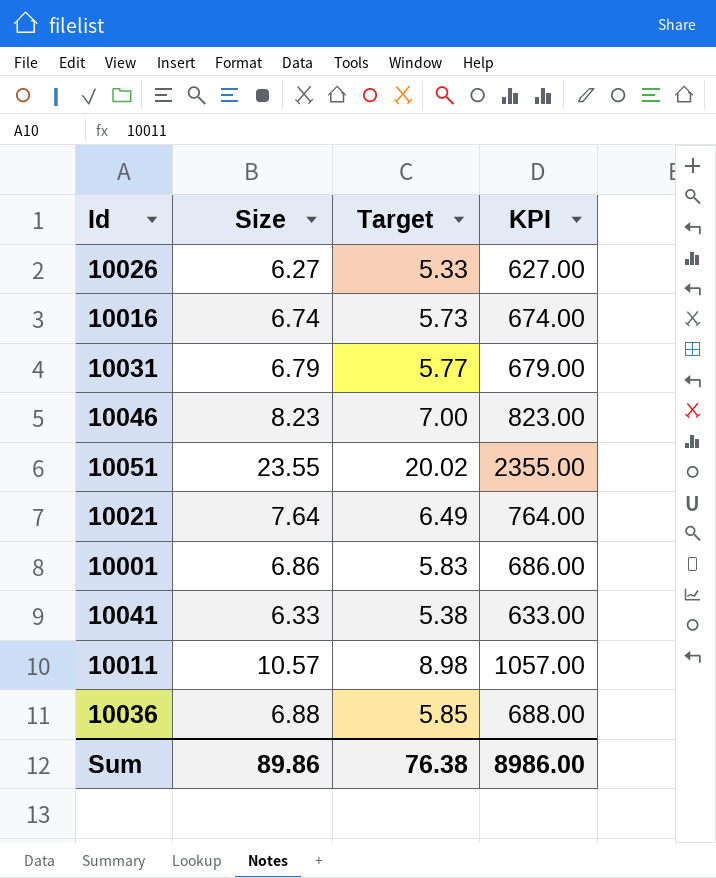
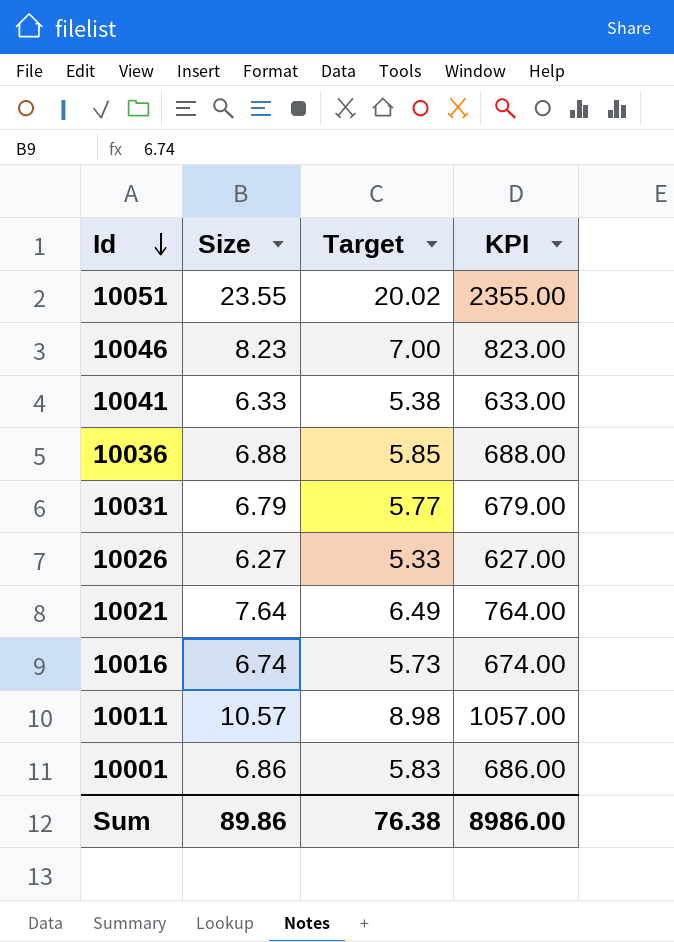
row order: none -> Id descending

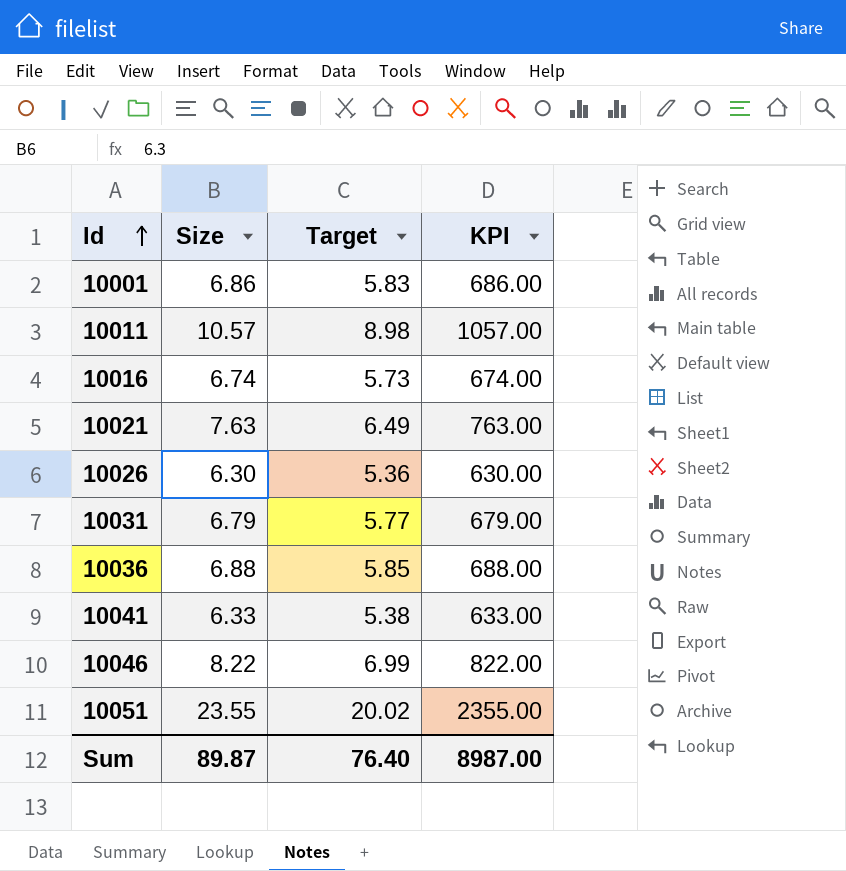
row order: Id descending -> Id ascending
10021 | Size: 7.64 -> 7.63
10021 | KPI: 764.00 -> 763.00
10026 | Size: 6.27 -> 6.30
10026 | Target: 5.33 -> 5.36
10026 | KPI: 627.00 -> 630.00
10046 | Size: 8.23 -> 8.22
10046 | Target: 7.00 -> 6.99
10046 | KPI: 823.00 -> 822.00
Sum | Size: 89.86 -> 89.87
Sum | Target: 76.38 -> 76.40
Sum | KPI: 8986.00 -> 8987.00

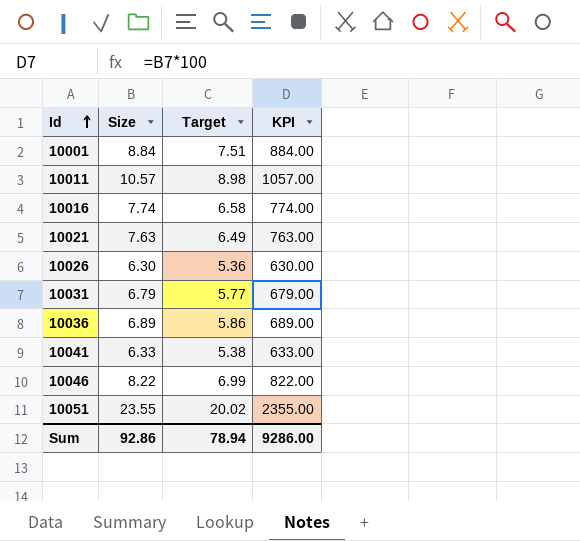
10001 | Size: 6.86 -> 8.84
10001 | Target: 5.83 -> 7.51
10001 | KPI: 686.00 -> 884.00
10016 | Size: 6.74 -> 7.74
10016 | Target: 5.73 -> 6.58
10016 | KPI: 674.00 -> 774.00
10036 | Size: 6.88 -> 6.89
10036 | Target: 5.85 -> 5.86
10036 | KPI: 688.00 -> 689.00
Sum | Size: 89.87 -> 92.86
Sum | Target: 76.40 -> 78.94
Sum | KPI: 8987.00 -> 9286.00

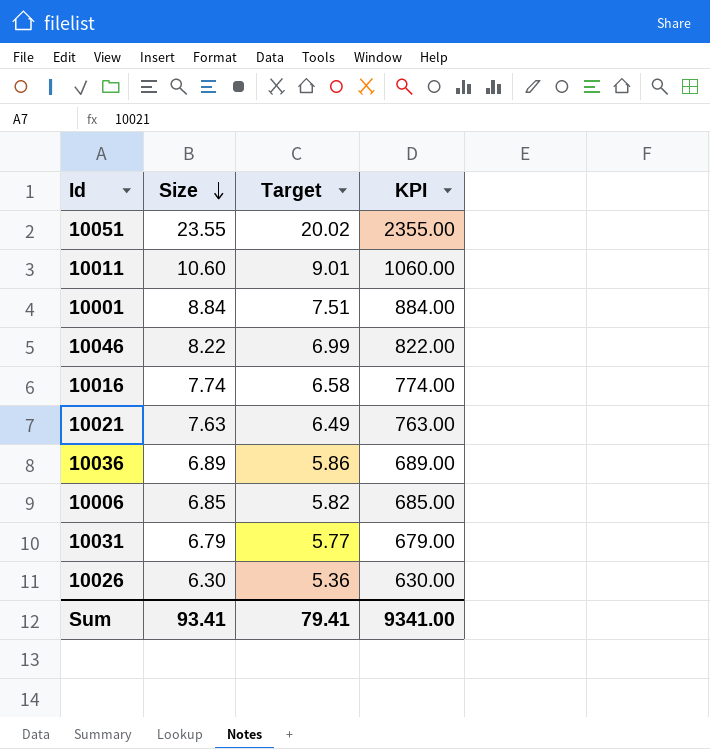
row order: Id ascending -> Size descending
row 10041: 6.33 | 5.38 | 633.00 -> none
10011 | Size: 10.57 -> 10.60
10011 | Target: 8.98 -> 9.01
10011 | KPI: 1057.00 -> 1060.00
row 10006: none -> 6.85 | 5.82 | 685.00
Sum | Size: 92.86 -> 93.41
Sum | Target: 78.94 -> 79.41
Sum | KPI: 9286.00 -> 9341.00

